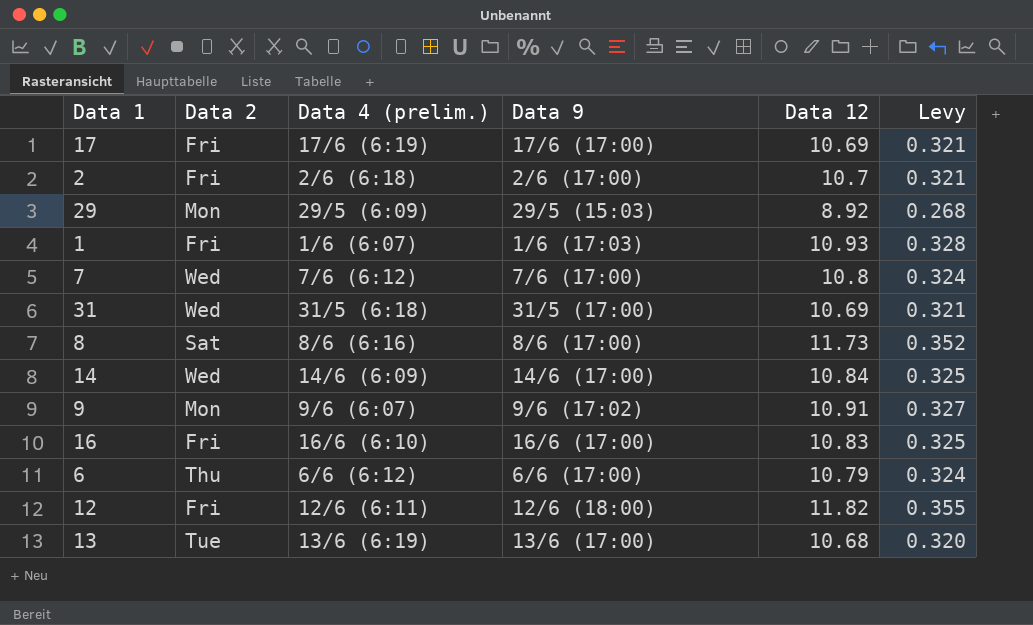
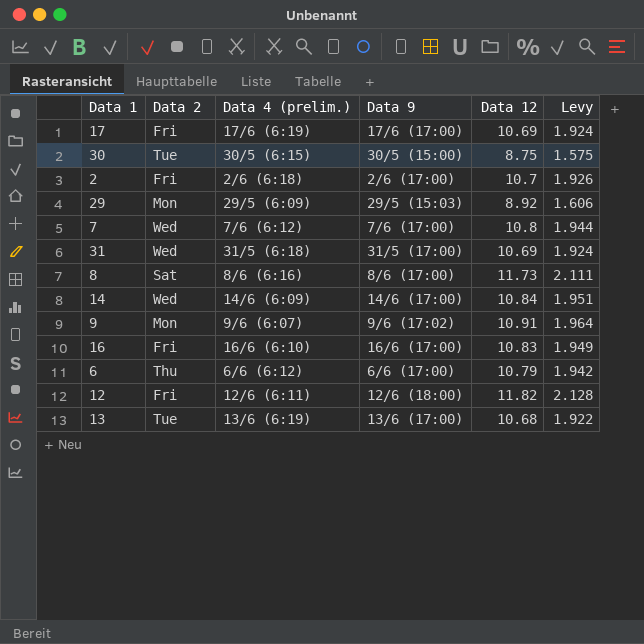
column Levy | formula: [Data 12] * 0.03 -> [Data 12] * 0.18
row 1: Fri | 1/6 (6:07) | 1/6 (17:03) | 10.93 | 0.328 -> none
row 30: none -> Tue | 30/5 (6:15) | 30/5 (15:00) | 8.75 | 1.575

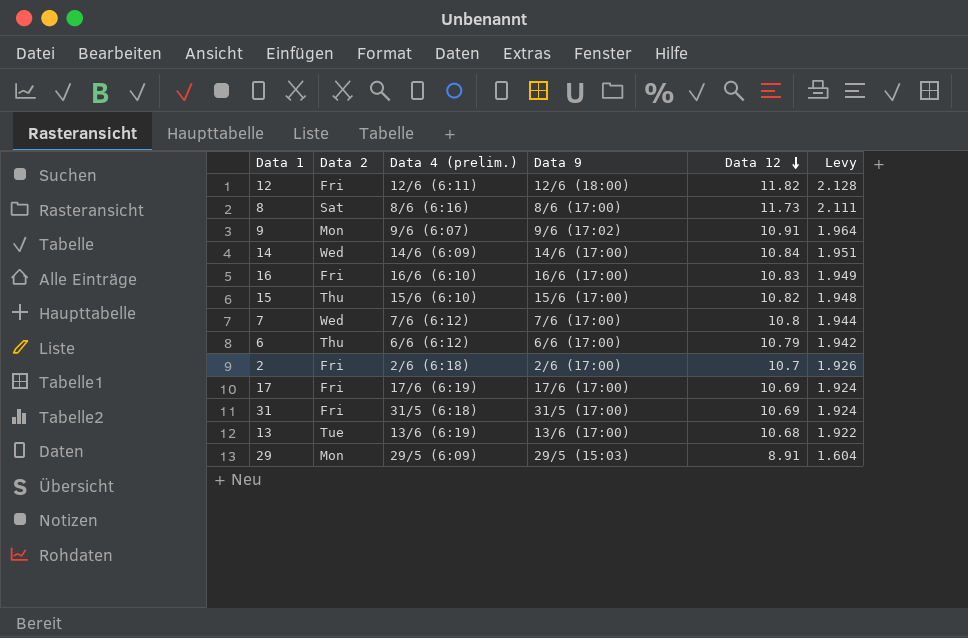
row order: none -> Data 12 descending
row 30: Tue | 30/5 (6:15) | 30/5 (15:00) | 8.75 | 1.575 -> none
row 15: none -> Thu | 15/6 (6:10) | 15/6 (17:00) | 10.82 | 1.948
31 | Data 2: Wed -> Fri
29 | Data 12: 8.92 -> 8.91
29 | Levy: 1.606 -> 1.604

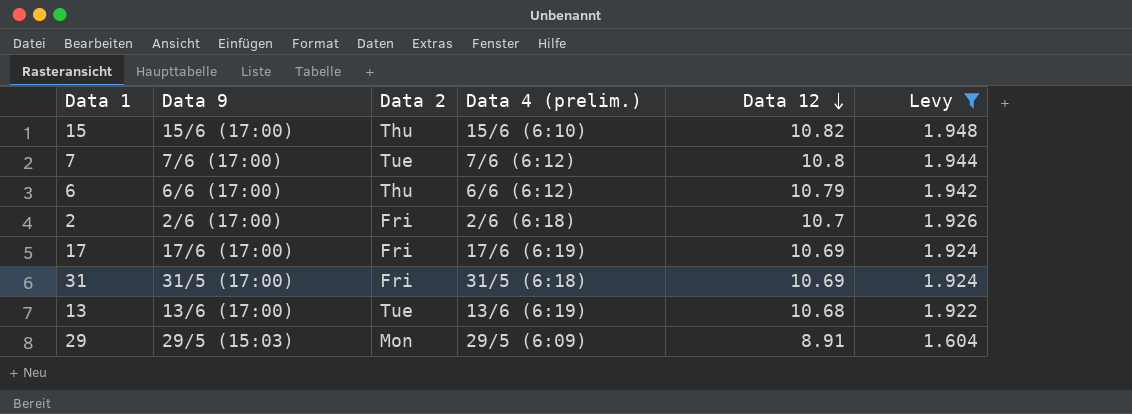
filter: none -> Levy <= 1.948
column Data 9 | position: 4 -> 2
7 | Data 2: Wed -> Tue

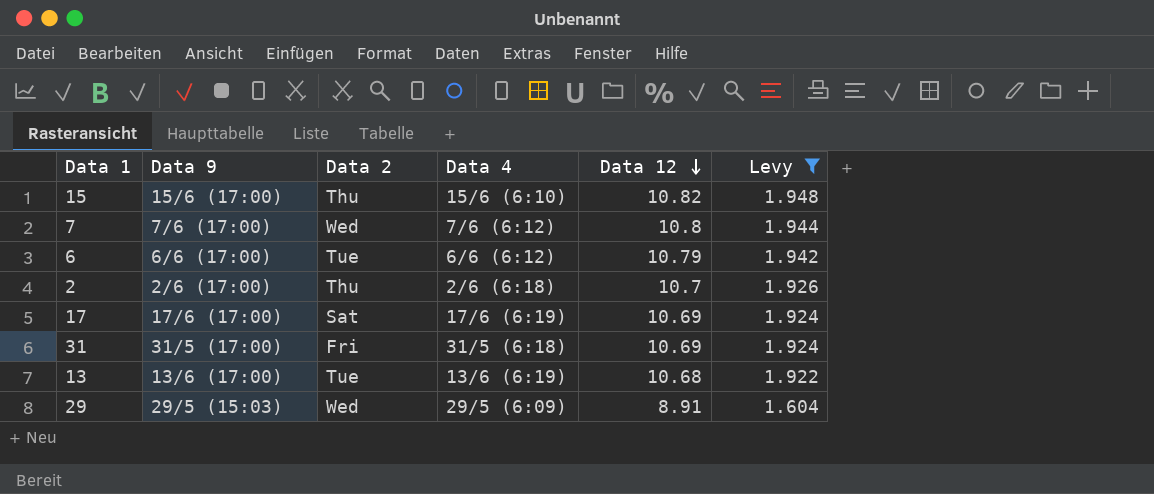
column name: Data 4 (prelim.) -> Data 4
7 | Data 2: Tue -> Wed
6 | Data 2: Thu -> Tue
2 | Data 2: Fri -> Thu
17 | Data 2: Fri -> Sat
29 | Data 2: Mon -> Wed

